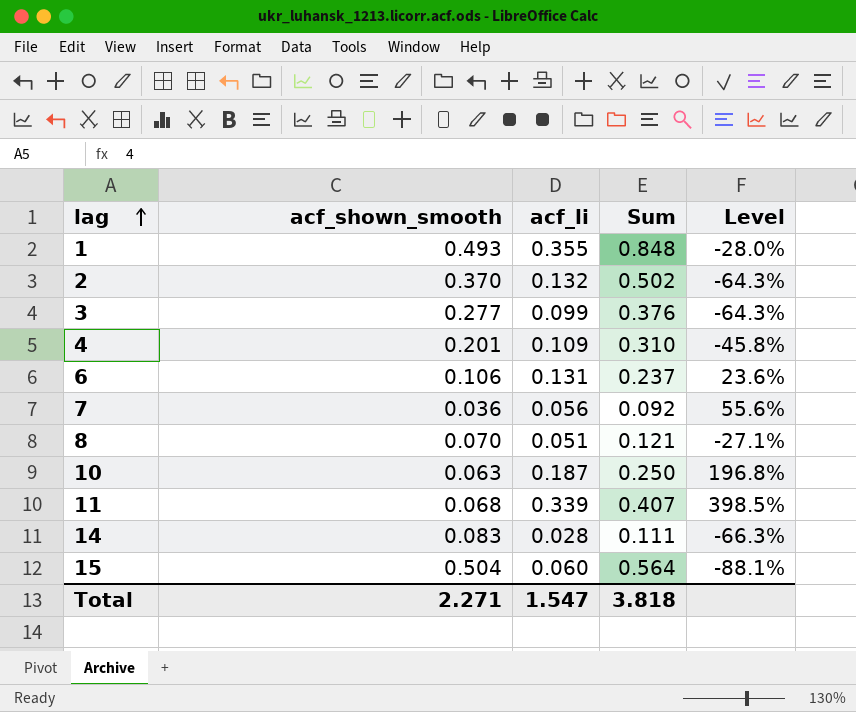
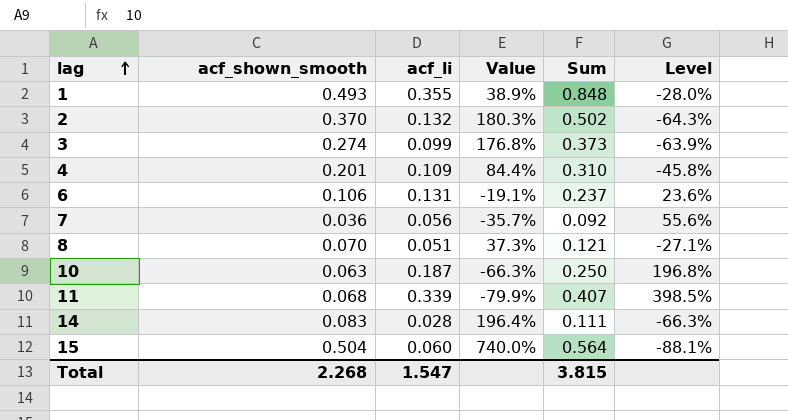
column Value | formula: none -> ([acf_shown_smooth] - [acf_li]) / [acf_li]
3 | acf_shown_smooth: 0.277 -> 0.274
3 | Sum: 0.376 -> 0.373
3 | Level: -64.3% -> -63.9%
Total | acf_shown_smooth: 2.271 -> 2.268
Total | Sum: 3.818 -> 3.815

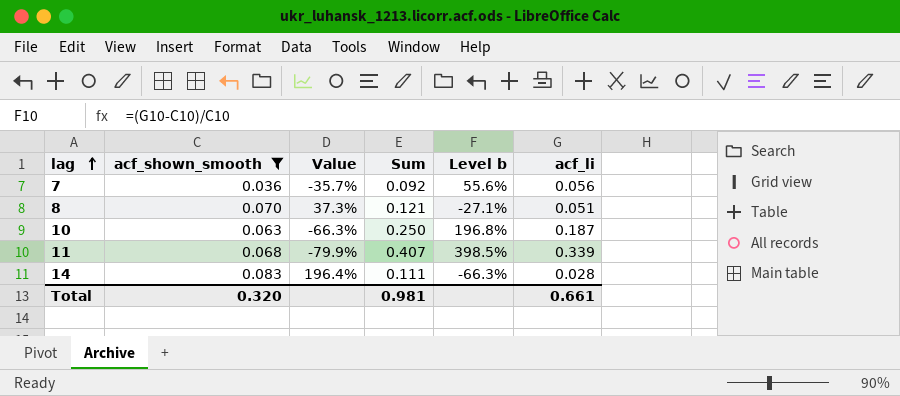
filter: none -> acf_shown_smooth <= 0.083
column name: Level -> Level b
column acf_li | position: 3 -> 6
Total | acf_shown_smooth: 2.268 -> 0.320
Total | Sum: 3.815 -> 0.981
Total | acf_li: 1.547 -> 0.661

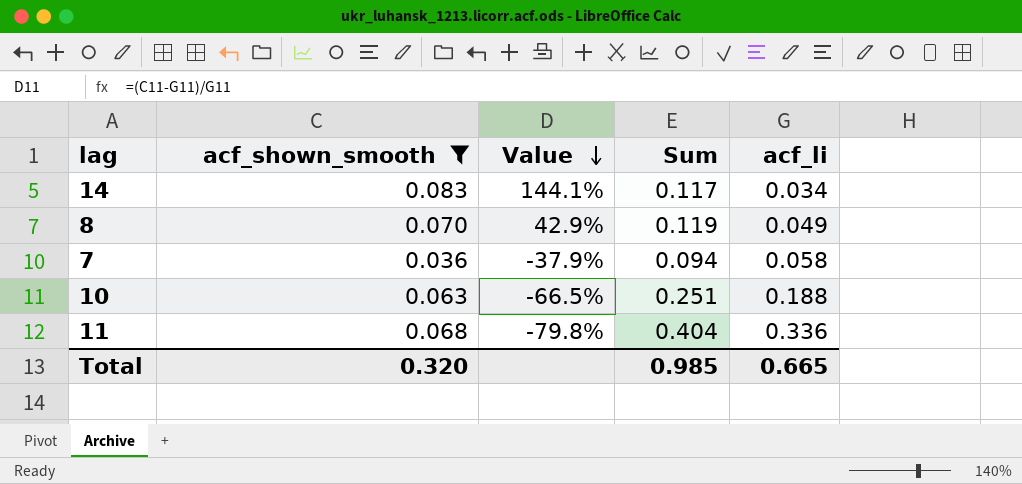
row order: lag ascending -> Value descending
column Level b | formula: ([acf_li] - [acf_shown_smooth]) / [acf_shown_smooth] -> none
14 | Value: 196.4% -> 144.1%
14 | Sum: 0.111 -> 0.117
14 | acf_li: 0.028 -> 0.034
8 | Value: 37.3% -> 42.9%
8 | Sum: 0.121 -> 0.119
8 | acf_li: 0.051 -> 0.049
7 | Value: -35.7% -> -37.9%
7 | Sum: 0.092 -> 0.094
7 | acf_li: 0.056 -> 0.058
10 | Value: -66.3% -> -66.5%
10 | Sum: 0.250 -> 0.251
10 | acf_li: 0.187 -> 0.188
11 | Value: -79.9% -> -79.8%
11 | Sum: 0.407 -> 0.404
11 | acf_li: 0.339 -> 0.336
Total | Sum: 0.981 -> 0.985
Total | acf_li: 0.661 -> 0.665

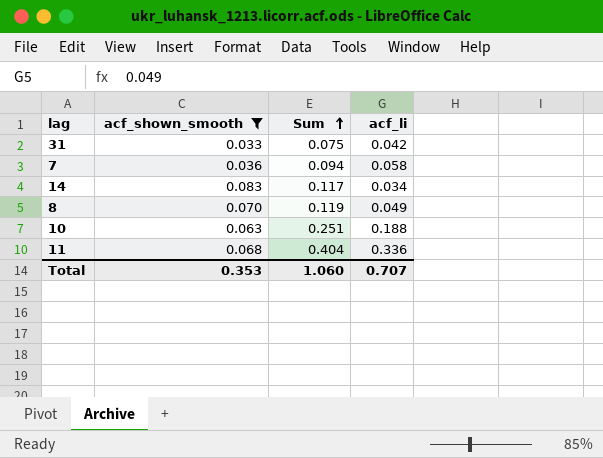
row order: Value descending -> Sum ascending
column Value | formula: ([acf_shown_smooth] - [acf_li]) / [acf_li] -> none
row 31: none -> 0.033 | 0.075 | 0.042
Total | acf_shown_smooth: 0.320 -> 0.353
Total | Sum: 0.985 -> 1.060
Total | acf_li: 0.665 -> 0.707

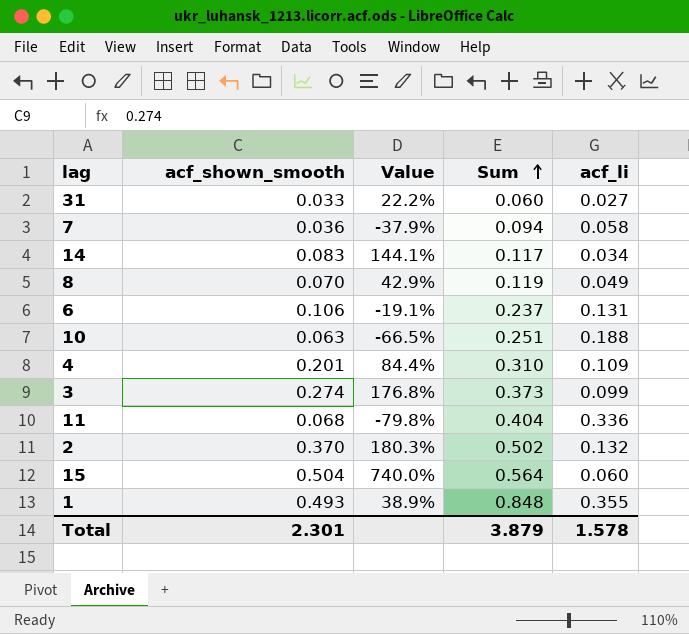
filter: acf_shown_smooth <= 0.083 -> none
column Value | formula: none -> ([acf_shown_smooth] - [acf_li]) / [acf_li]
31 | Sum: 0.075 -> 0.060
31 | acf_li: 0.042 -> 0.027
Total | acf_shown_smooth: 0.353 -> 2.301
Total | Sum: 1.060 -> 3.879
Total | acf_li: 0.707 -> 1.578

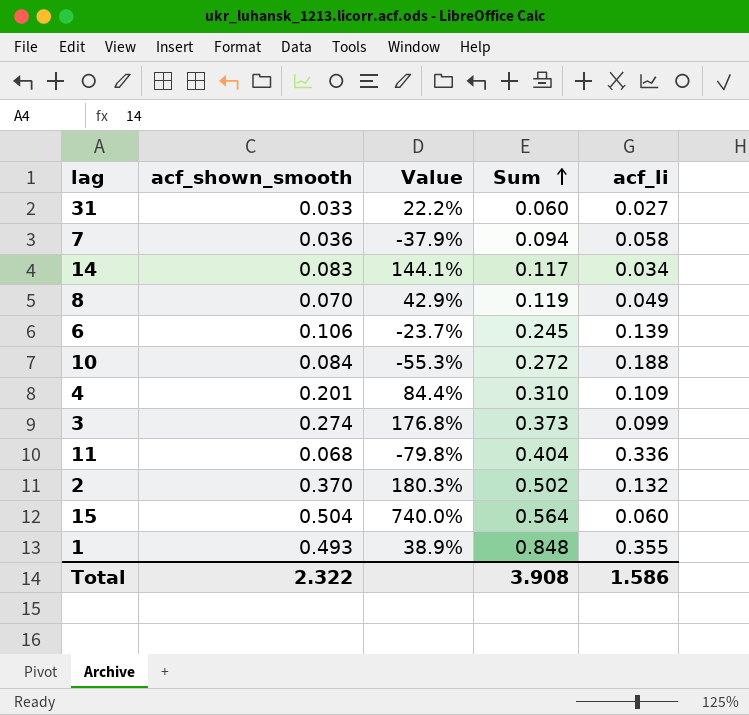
6 | Value: -19.1% -> -23.7%
6 | Sum: 0.237 -> 0.245
6 | acf_li: 0.131 -> 0.139
10 | acf_shown_smooth: 0.063 -> 0.084
10 | Value: -66.5% -> -55.3%
10 | Sum: 0.251 -> 0.272
Total | acf_shown_smooth: 2.301 -> 2.322
Total | Sum: 3.879 -> 3.908
Total | acf_li: 1.578 -> 1.586

